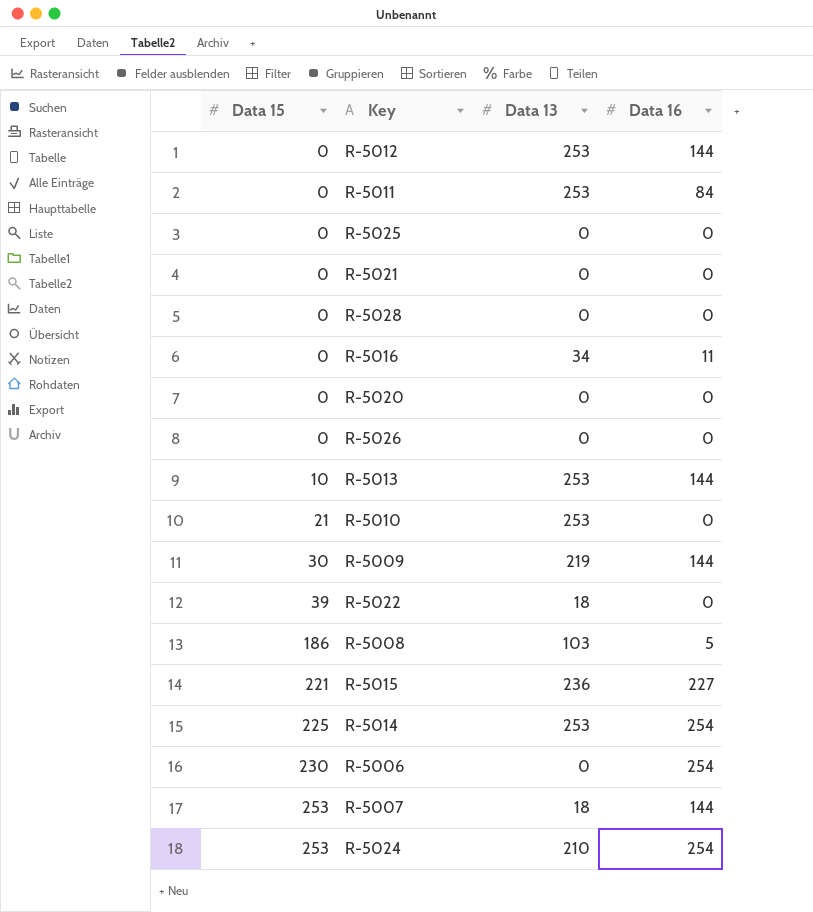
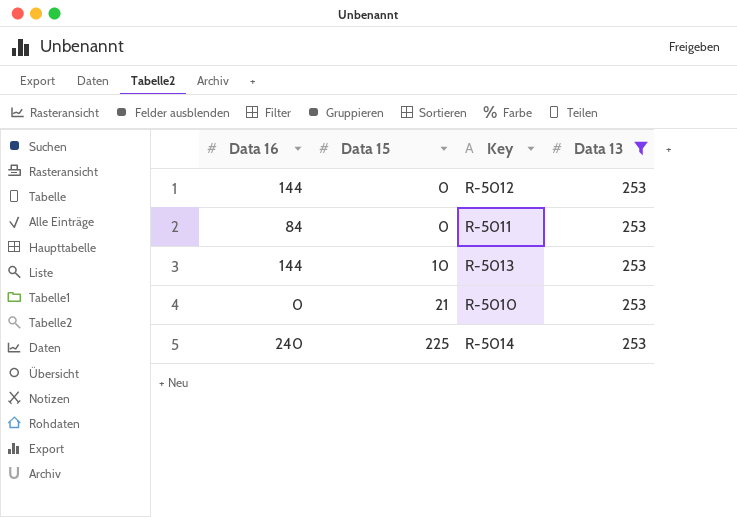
filter: none -> Data 13 = 253
column Data 16 | position: 4 -> 1
R-5014 | Data 16: 254 -> 240

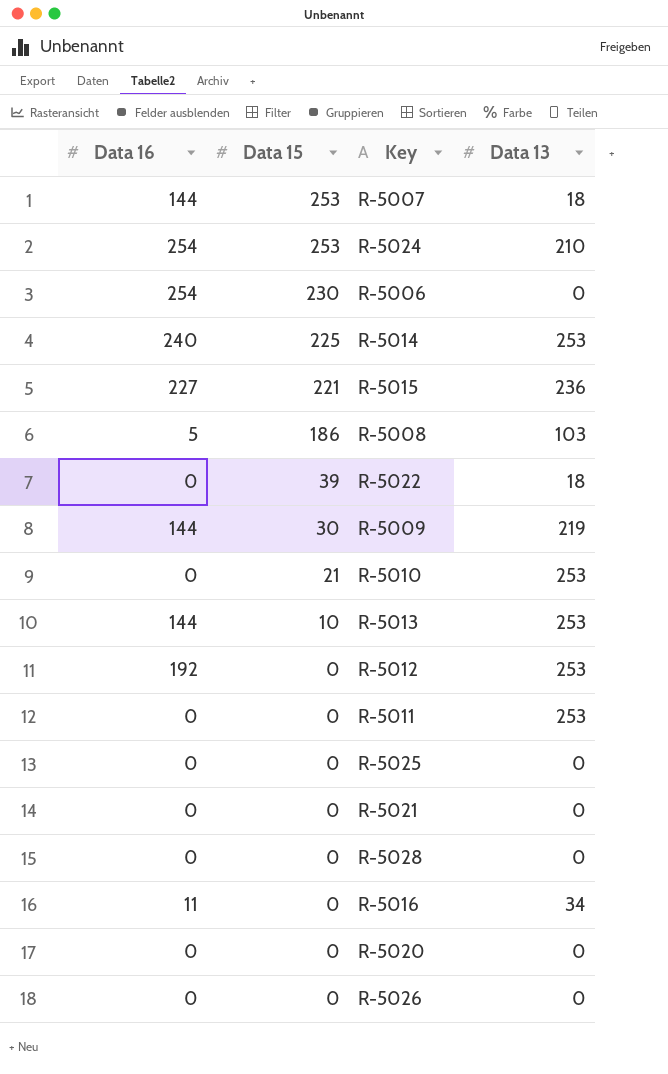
filter: Data 13 = 253 -> none
row order: Data 15 ascending -> Data 15 descending
R-5012 | Data 16: 144 -> 192
R-5011 | Data 16: 84 -> 0

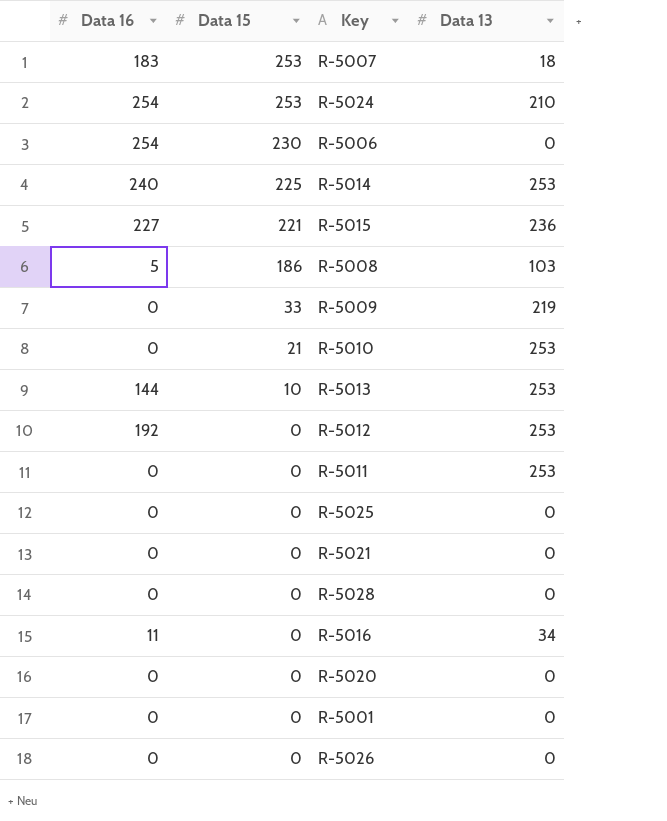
row R-5022: 0 | 39 | 18 -> none
R-5007 | Data 16: 144 -> 183
R-5009 | Data 16: 144 -> 0
R-5009 | Data 15: 30 -> 33
row R-5001: none -> 0 | 0 | 0

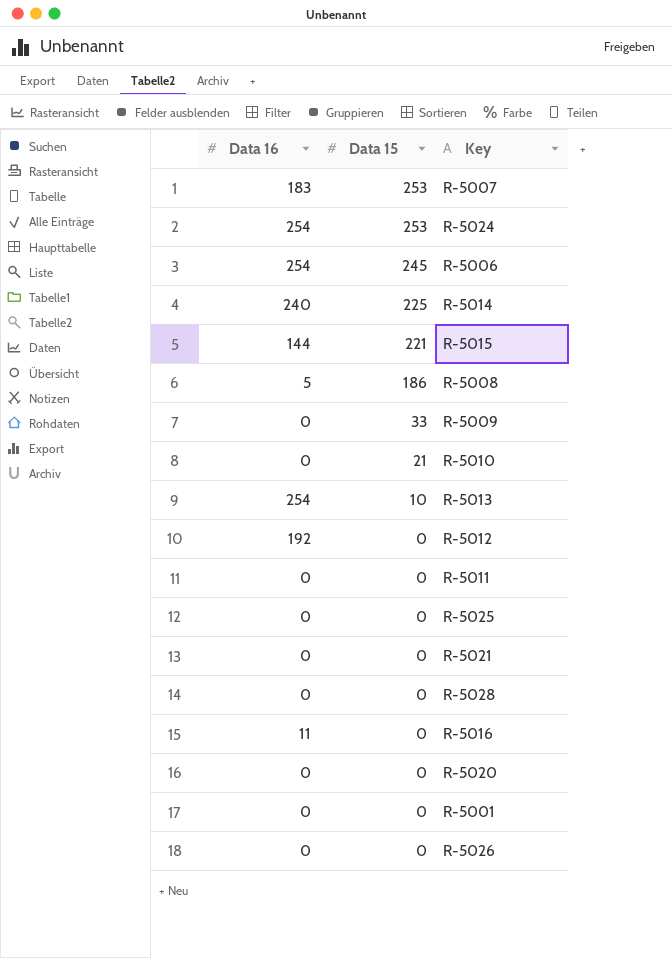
column Data 13 | position: 4 -> none
R-5006 | Data 15: 230 -> 245
R-5015 | Data 16: 227 -> 144
R-5013 | Data 16: 144 -> 254

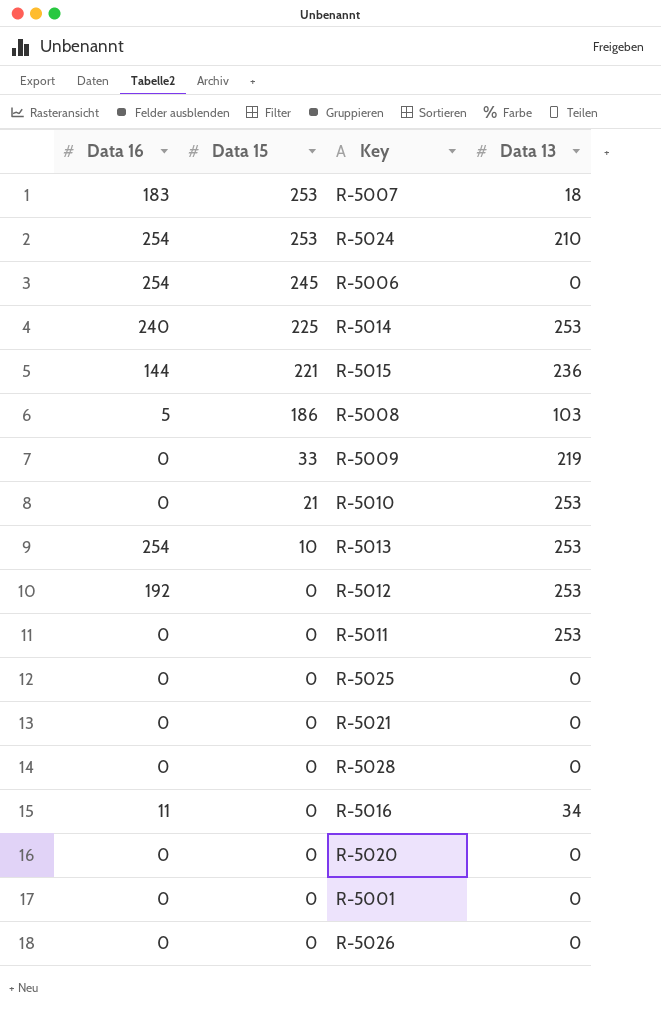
column Data 13 | position: none -> 4

